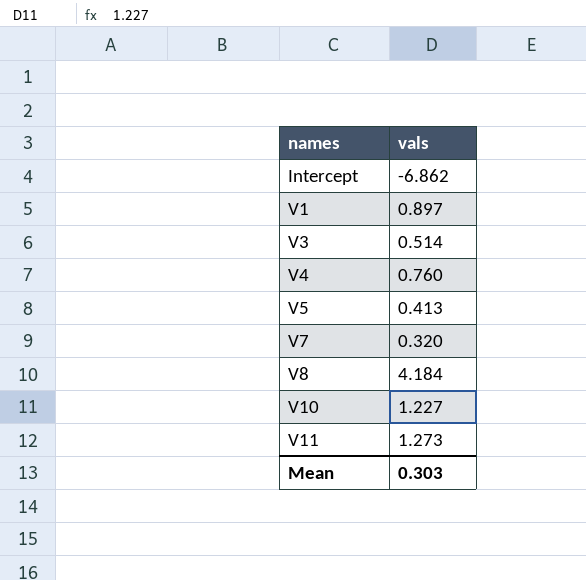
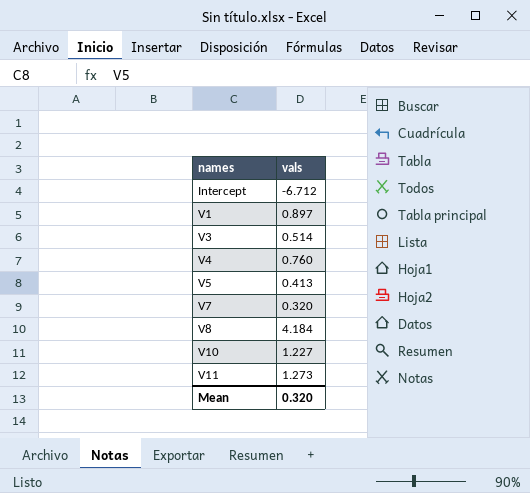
Intercept | vals: -6.862 -> -6.712
Mean | vals: 0.303 -> 0.320

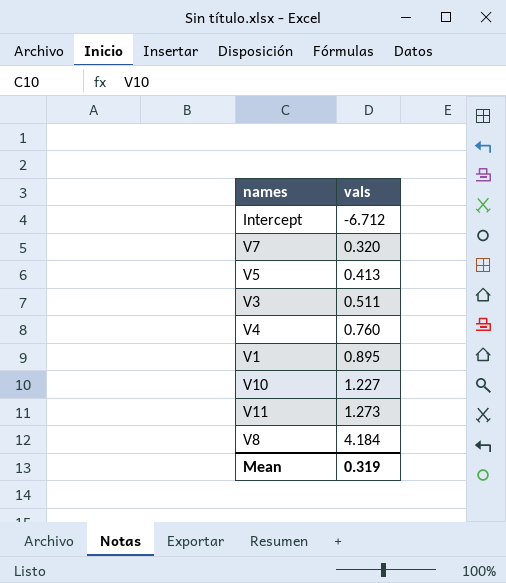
row order: names ascending -> vals ascending
V3 | vals: 0.514 -> 0.511
V1 | vals: 0.897 -> 0.895
Mean | vals: 0.320 -> 0.319

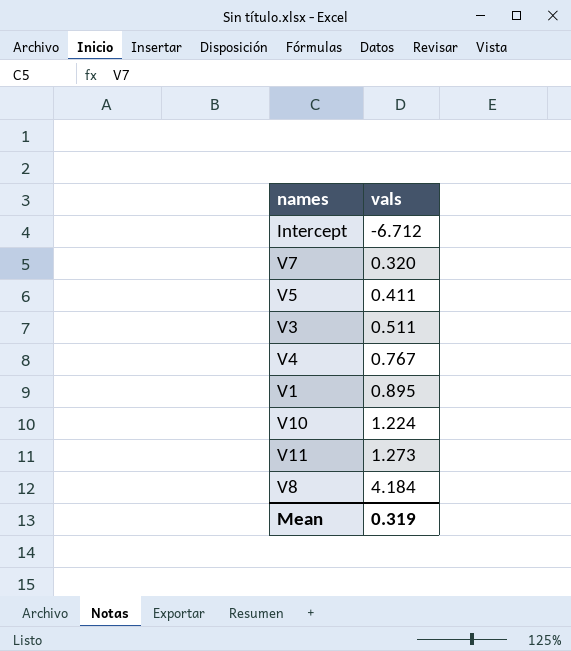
V5 | vals: 0.413 -> 0.411
V4 | vals: 0.760 -> 0.767
V10 | vals: 1.227 -> 1.224

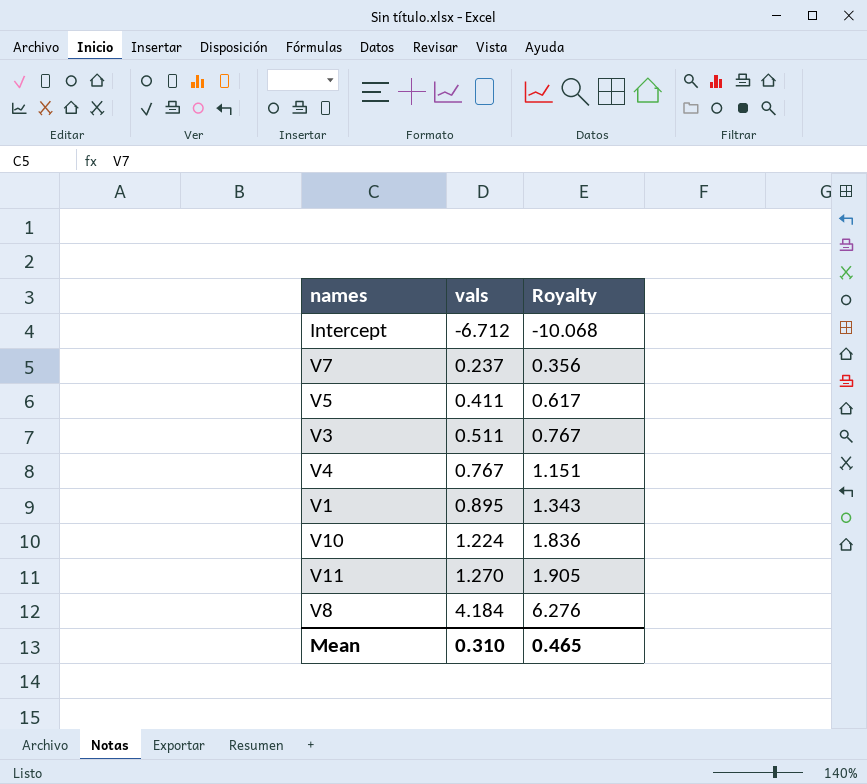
column Royalty | formula: none -> [vals] * 1.5
V7 | vals: 0.320 -> 0.237
V11 | vals: 1.273 -> 1.270
Mean | vals: 0.319 -> 0.310

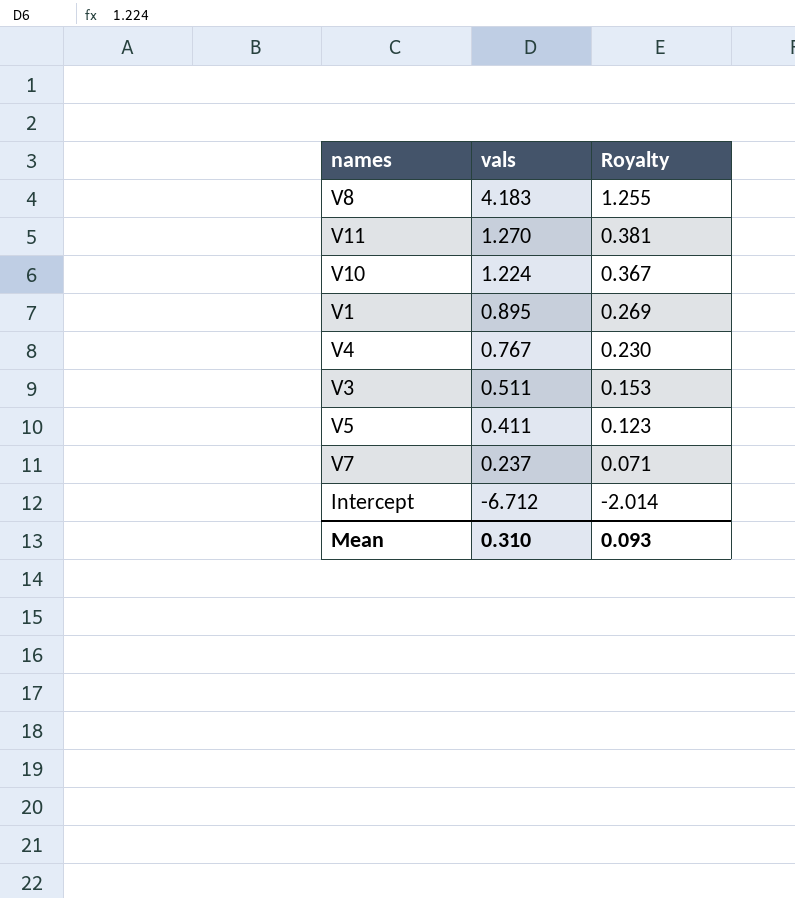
row order: vals ascending -> vals descending
column Royalty | formula: [vals] * 1.5 -> [vals] * 0.3
V8 | vals: 4.184 -> 4.183
Mean | Royalty: 0.465 -> 0.093

